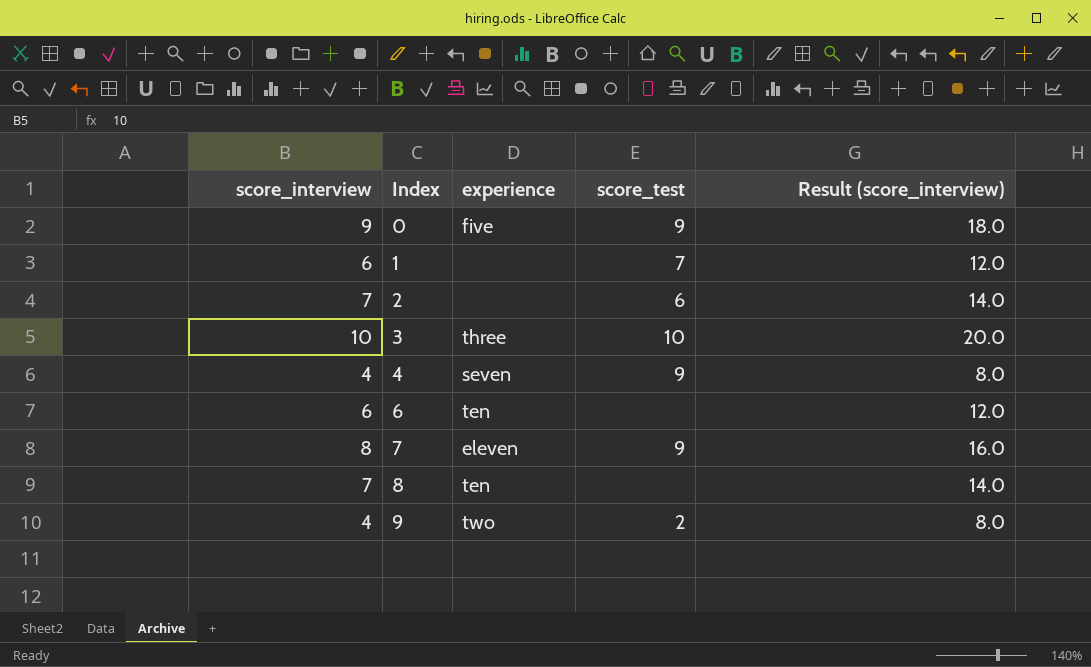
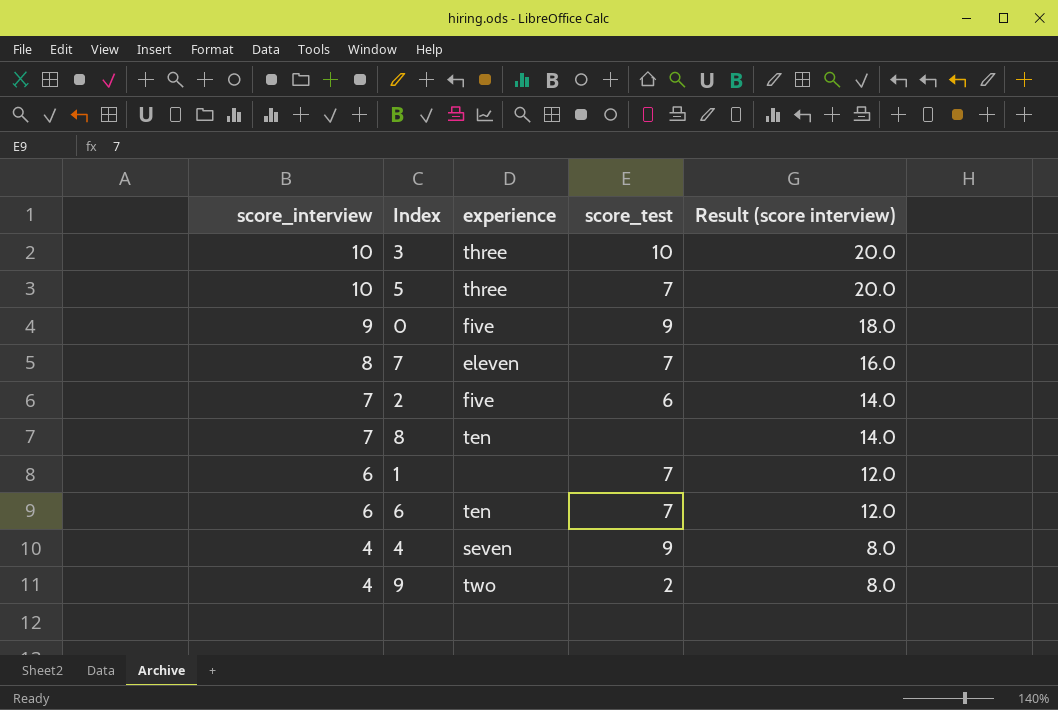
row order: Index ascending -> score_interview descending
column name: Result (score_interview) -> Result (score interview)
row 5: none -> 10 | three | 7 | 20.0
7 | score_test: 9 -> 7
2 | experience: none -> five
6 | score_test: none -> 7

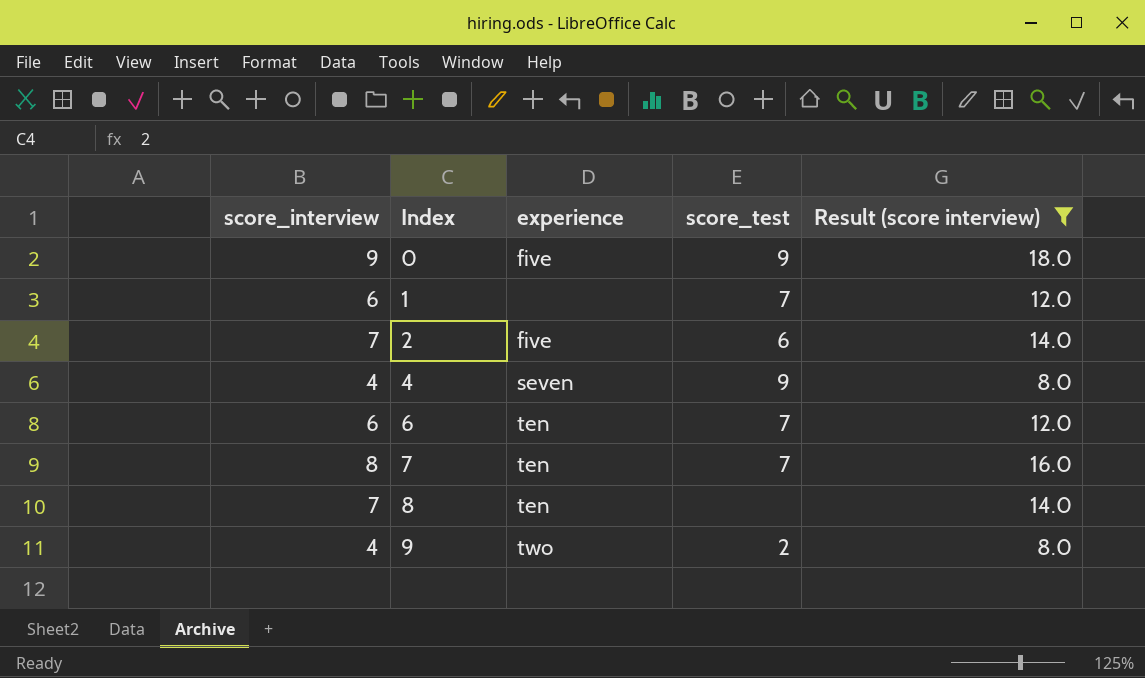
filter: none -> Result (score interview) != 20.0
row order: score_interview descending -> Index ascending
7 | experience: eleven -> ten

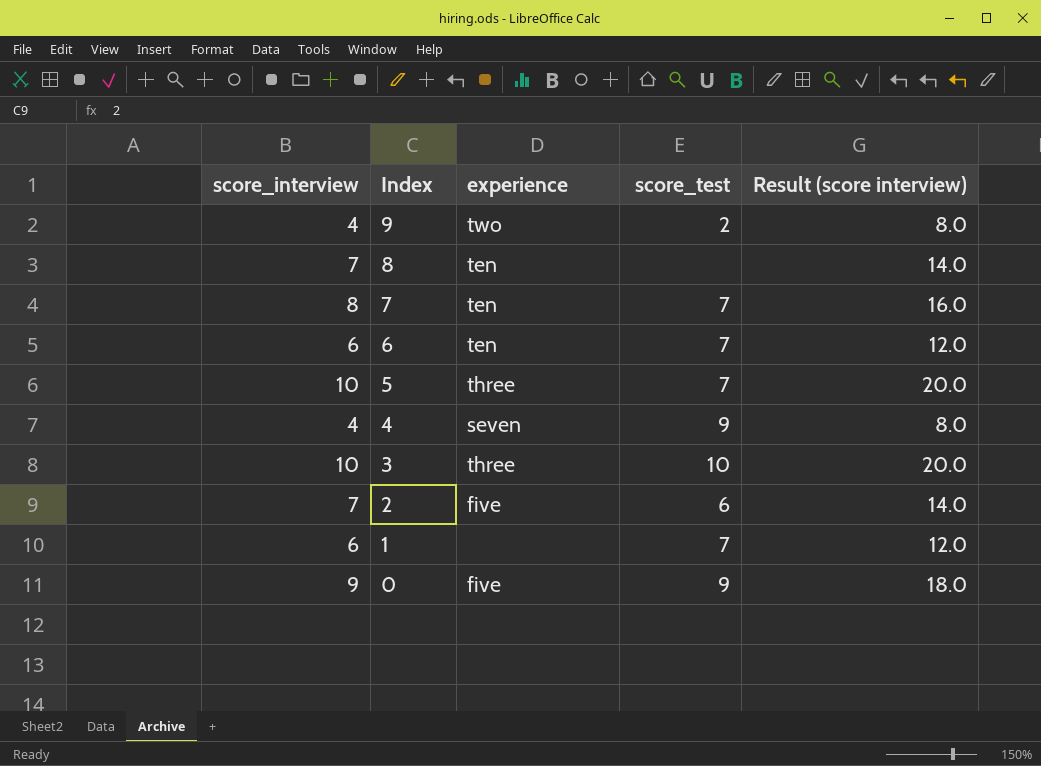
filter: Result (score interview) != 20.0 -> none
row order: Index ascending -> Index descending

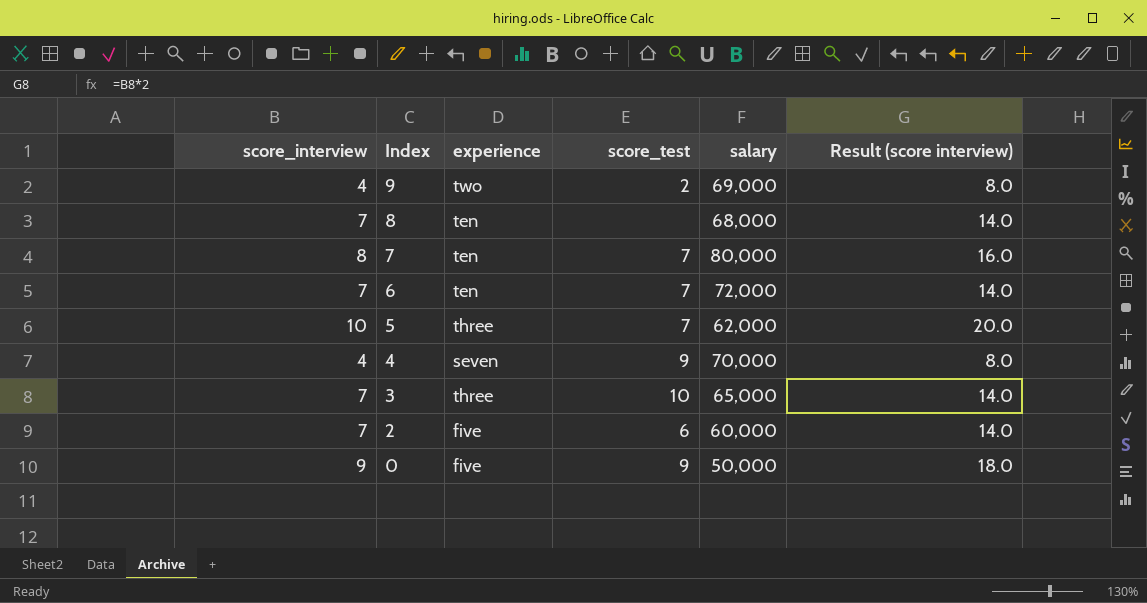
column salary | position: none -> 5
row 1: 6 | none | 7 | 12.0 -> none
6 | score_interview: 6 -> 7
6 | Result (score interview): 12.0 -> 14.0
3 | score_interview: 10 -> 7
3 | Result (score interview): 20.0 -> 14.0

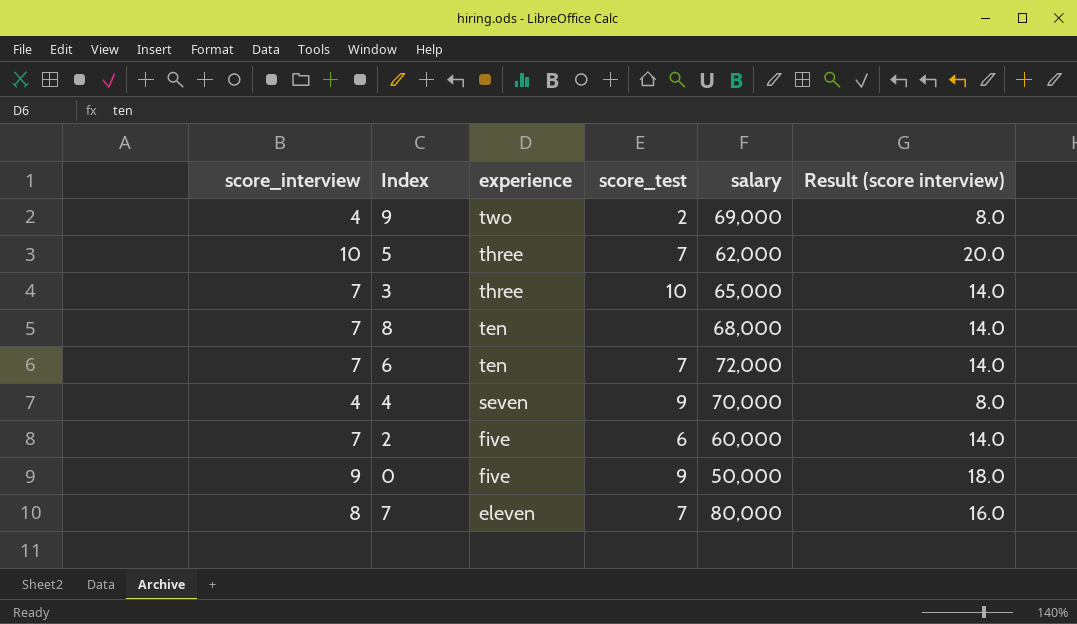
row order: Index descending -> experience descending
7 | experience: ten -> eleven

